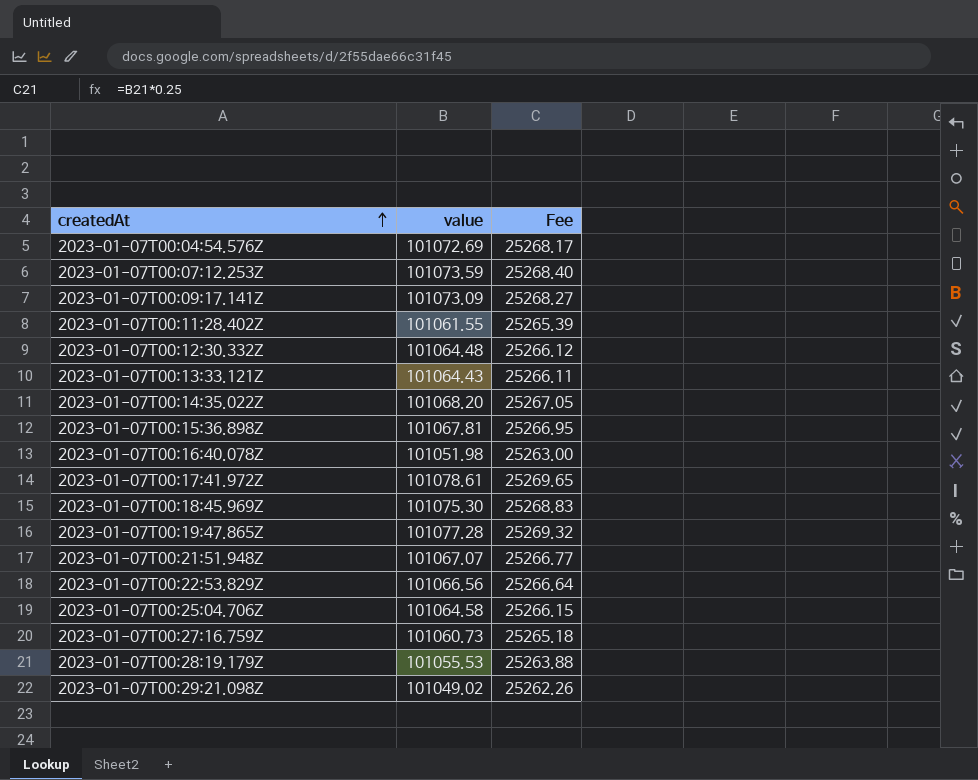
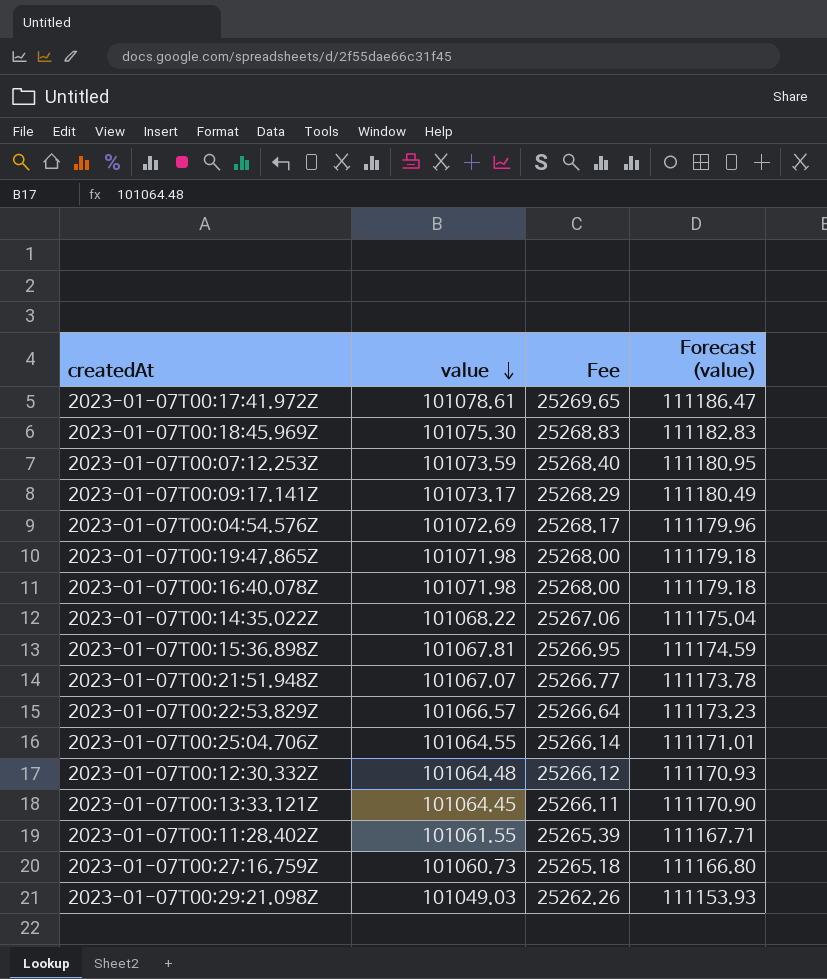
row order: createdAt ascending -> value descending
column Forecast (value) | formula: none -> [value] * 1.1
row 2023-01-07T00:28:19.179Z: 101055.53 | 25263.88 -> none
2023-01-07T00:09:17.141Z | value: 101073.09 -> 101073.17
2023-01-07T00:09:17.141Z | Fee: 25268.27 -> 25268.29
2023-01-07T00:19:47.865Z | value: 101077.28 -> 101071.98
2023-01-07T00:19:47.865Z | Fee: 25269.32 -> 25268.00
2023-01-07T00:16:40.078Z | value: 101051.98 -> 101071.98
2023-01-07T00:16:40.078Z | Fee: 25263.00 -> 25268.00
2023-01-07T00:14:35.022Z | value: 101068.20 -> 101068.22
2023-01-07T00:14:35.022Z | Fee: 25267.05 -> 25267.06
2023-01-07T00:22:53.829Z | value: 101066.56 -> 101066.57
2023-01-07T00:25:04.706Z | value: 101064.58 -> 101064.55
2023-01-07T00:25:04.706Z | Fee: 25266.15 -> 25266.14
2023-01-07T00:13:33.121Z | value: 101064.43 -> 101064.45
2023-01-07T00:29:21.098Z | value: 101049.02 -> 101049.03

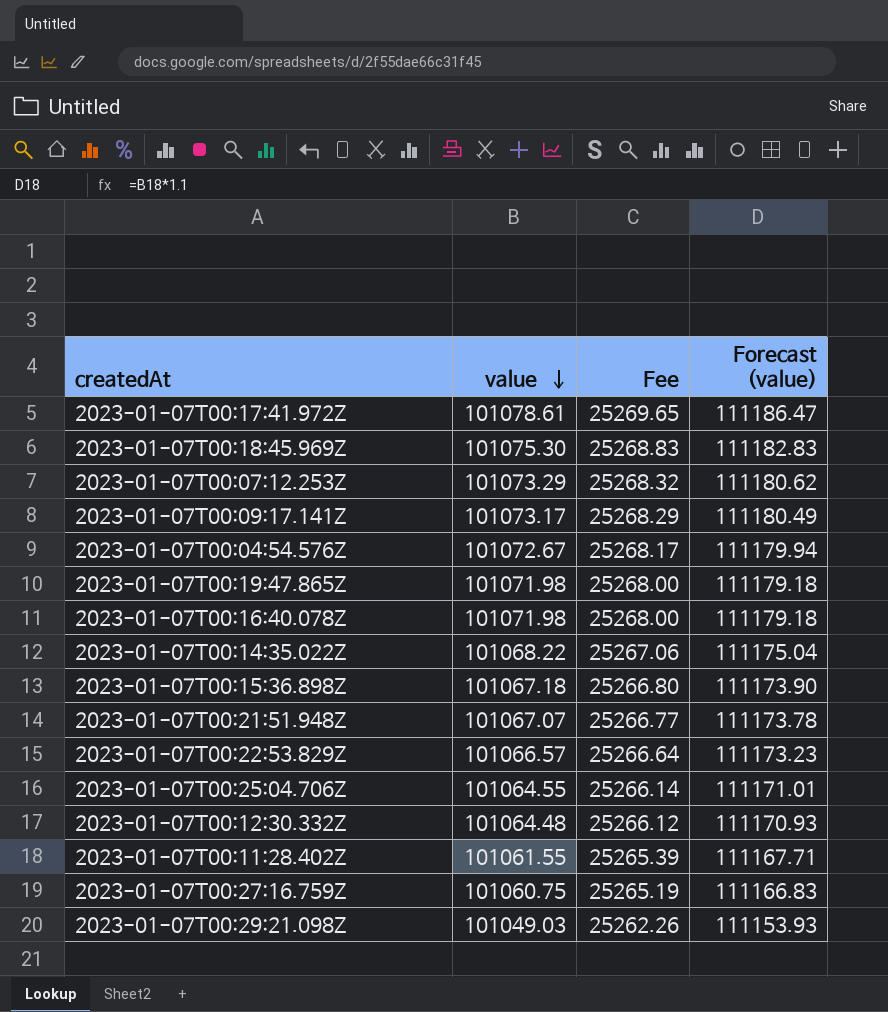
row 2023-01-07T00:13:33.121Z: 101064.45 | 25266.11 | 111170.90 -> none
2023-01-07T00:07:12.253Z | value: 101073.59 -> 101073.29
2023-01-07T00:07:12.253Z | Fee: 25268.40 -> 25268.32
2023-01-07T00:07:12.253Z | Forecast (value): 111180.95 -> 111180.62
2023-01-07T00:04:54.576Z | value: 101072.69 -> 101072.67
2023-01-07T00:04:54.576Z | Forecast (value): 111179.96 -> 111179.94
2023-01-07T00:15:36.898Z | value: 101067.81 -> 101067.18
2023-01-07T00:15:36.898Z | Fee: 25266.95 -> 25266.80
2023-01-07T00:15:36.898Z | Forecast (value): 111174.59 -> 111173.90
2023-01-07T00:27:16.759Z | value: 101060.73 -> 101060.75
2023-01-07T00:27:16.759Z | Fee: 25265.18 -> 25265.19
2023-01-07T00:27:16.759Z | Forecast (value): 111166.80 -> 111166.83

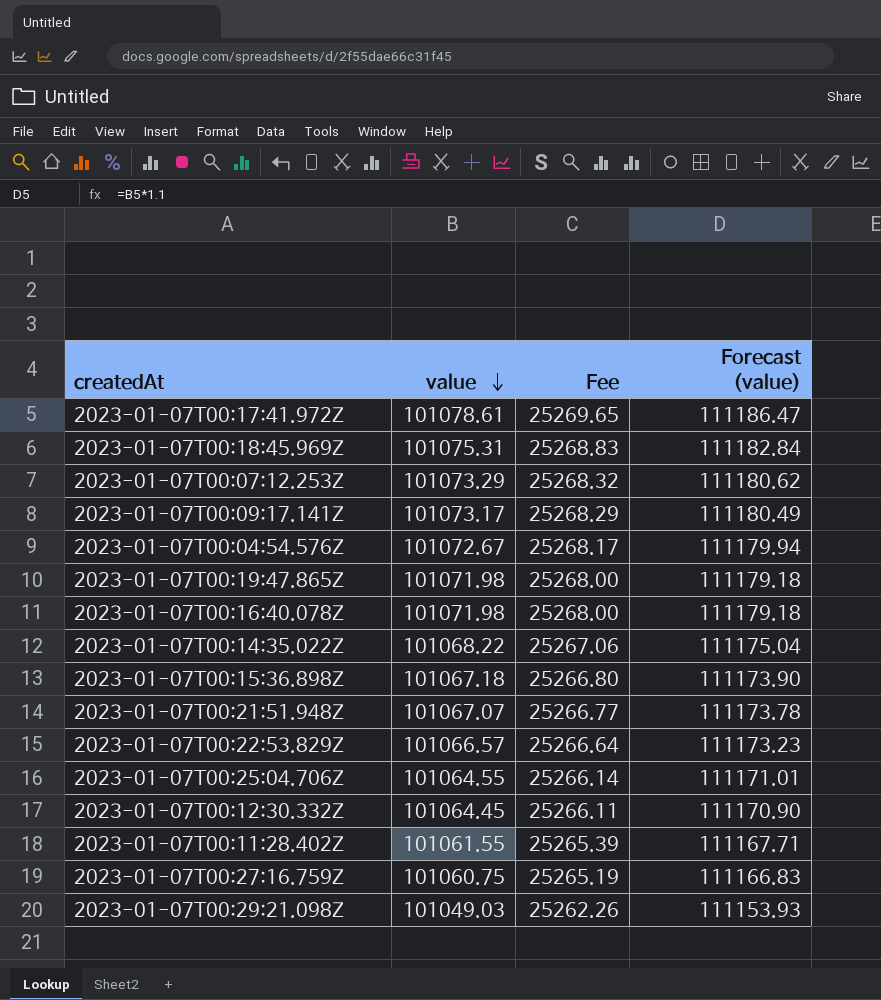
2023-01-07T00:18:45.969Z | value: 101075.30 -> 101075.31
2023-01-07T00:18:45.969Z | Forecast (value): 111182.83 -> 111182.84
2023-01-07T00:12:30.332Z | value: 101064.48 -> 101064.45
2023-01-07T00:12:30.332Z | Fee: 25266.12 -> 25266.11
2023-01-07T00:12:30.332Z | Forecast (value): 111170.93 -> 111170.90

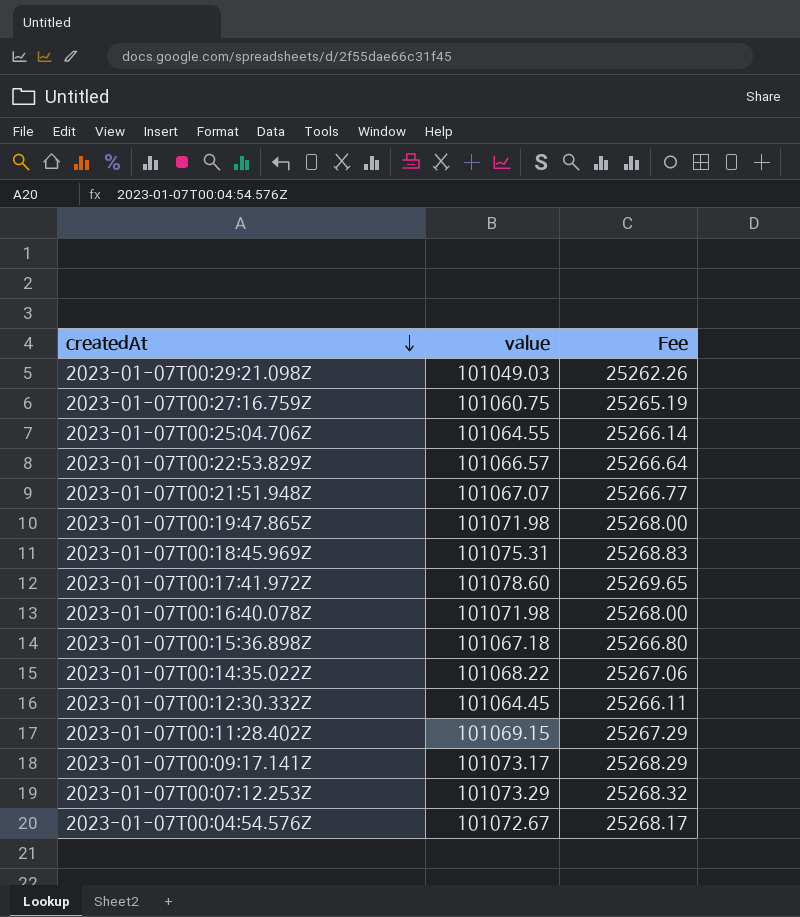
row order: value descending -> createdAt descending
column Forecast (value) | formula: [value] * 1.1 -> none
2023-01-07T00:17:41.972Z | value: 101078.61 -> 101078.60
2023-01-07T00:11:28.402Z | value: 101061.55 -> 101069.15
2023-01-07T00:11:28.402Z | Fee: 25265.39 -> 25267.29

